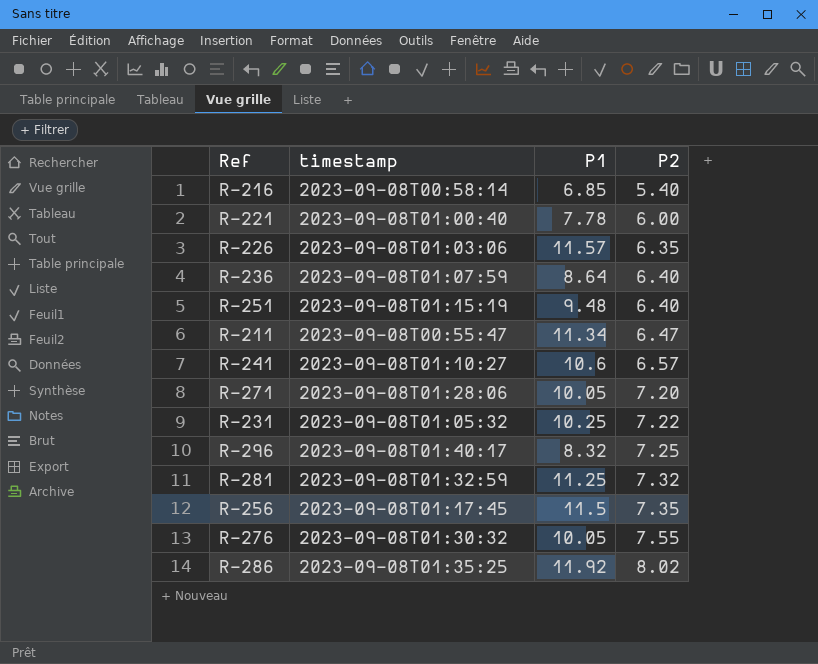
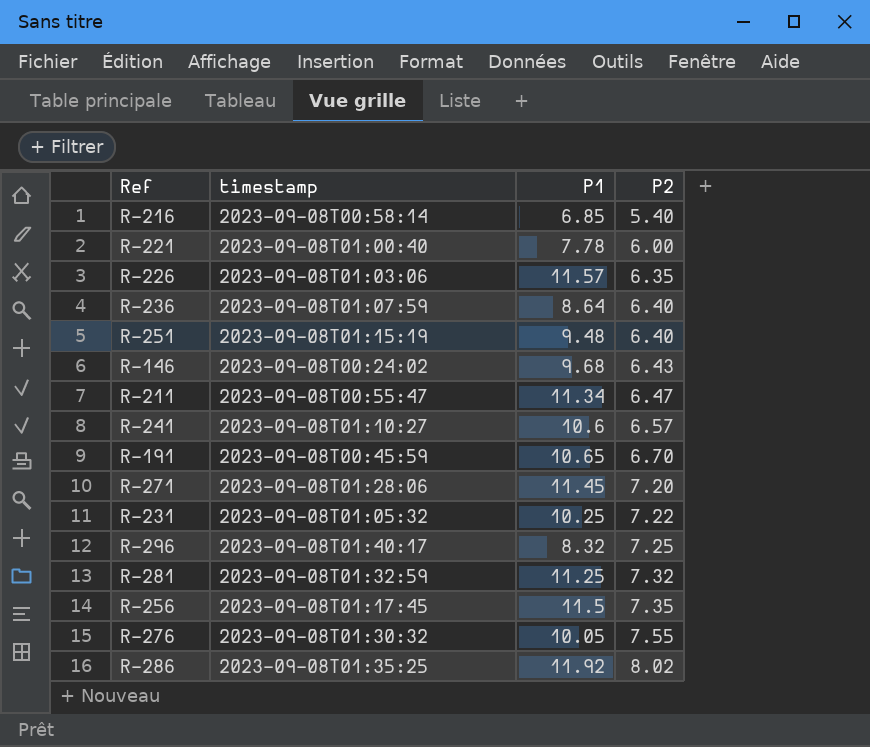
row R-146: none -> 2023-09-08T00:24:02 | 9.68 | 6.43
row R-191: none -> 2023-09-08T00:45:59 | 10.65 | 6.70
R-271 | P1: 10.05 -> 11.45

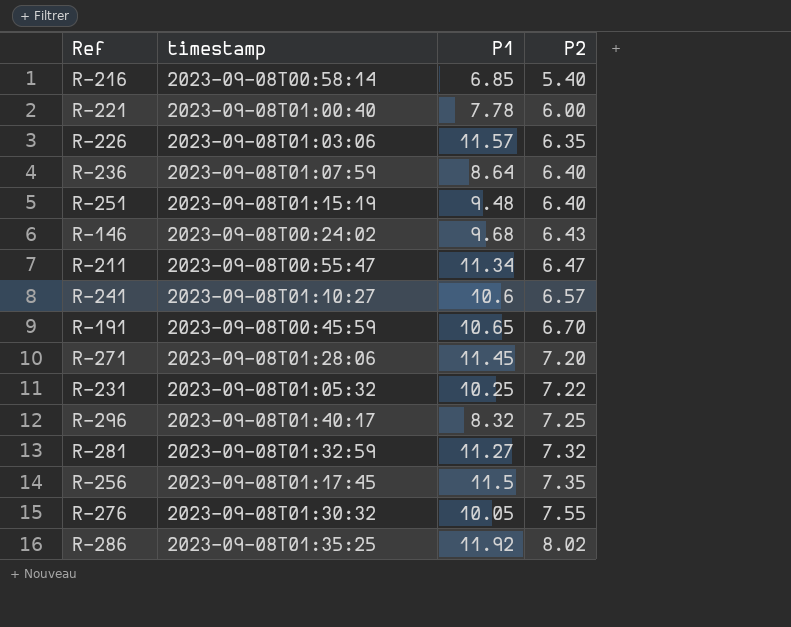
R-281 | P1: 11.25 -> 11.27

